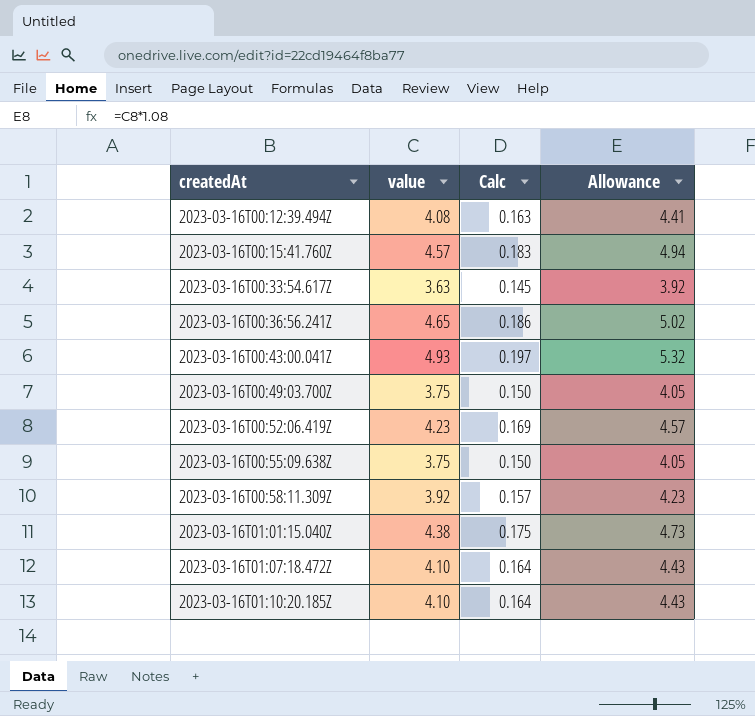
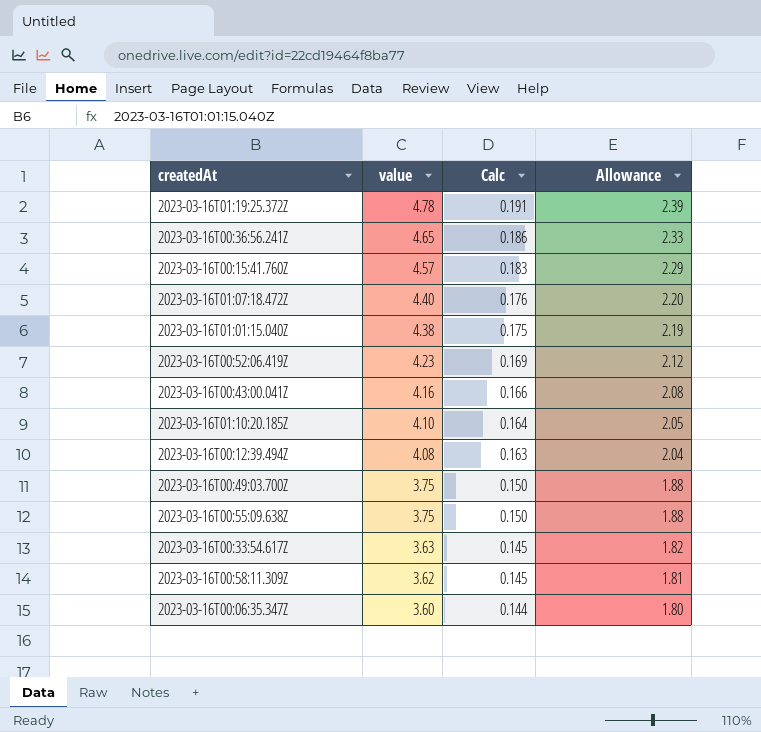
row order: createdAt ascending -> value descending
column Allowance | formula: [value] * 1.08 -> [value] * 0.5
row 2023-03-16T01:19:25.372Z: none -> 4.78 | 0.191 | 2.39
2023-03-16T01:07:18.472Z | value: 4.10 -> 4.40
2023-03-16T01:07:18.472Z | Calc: 0.164 -> 0.176
2023-03-16T00:43:00.041Z | value: 4.93 -> 4.16
2023-03-16T00:43:00.041Z | Calc: 0.197 -> 0.166
2023-03-16T00:58:11.309Z | value: 3.92 -> 3.62
2023-03-16T00:58:11.309Z | Calc: 0.157 -> 0.145
row 2023-03-16T00:06:35.347Z: none -> 3.60 | 0.144 | 1.80

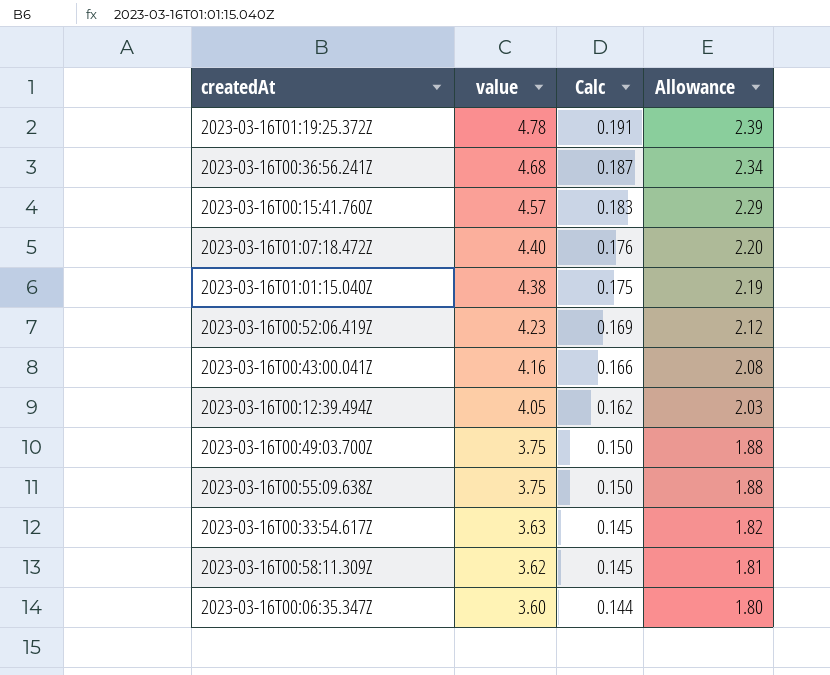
row 2023-03-16T01:10:20.185Z: 4.10 | 0.164 | 2.05 -> none
2023-03-16T00:36:56.241Z | value: 4.65 -> 4.68
2023-03-16T00:36:56.241Z | Calc: 0.186 -> 0.187
2023-03-16T00:36:56.241Z | Allowance: 2.33 -> 2.34
2023-03-16T00:12:39.494Z | value: 4.08 -> 4.05
2023-03-16T00:12:39.494Z | Calc: 0.163 -> 0.162
2023-03-16T00:12:39.494Z | Allowance: 2.04 -> 2.03

